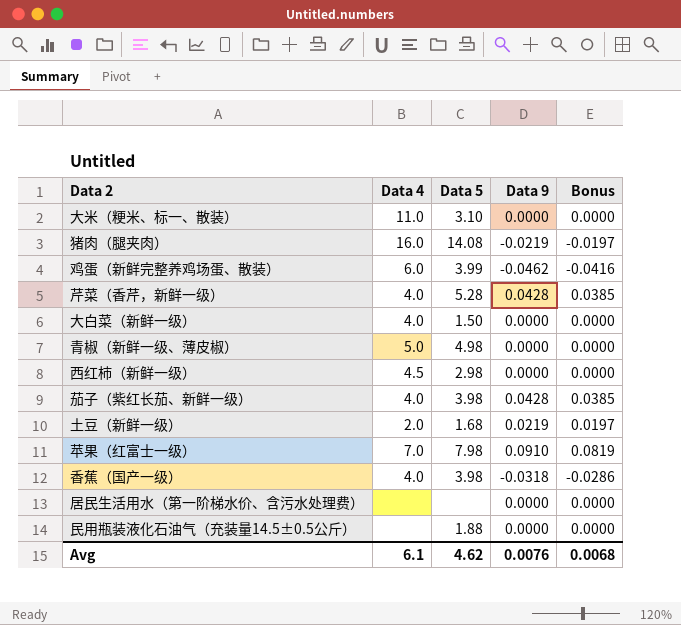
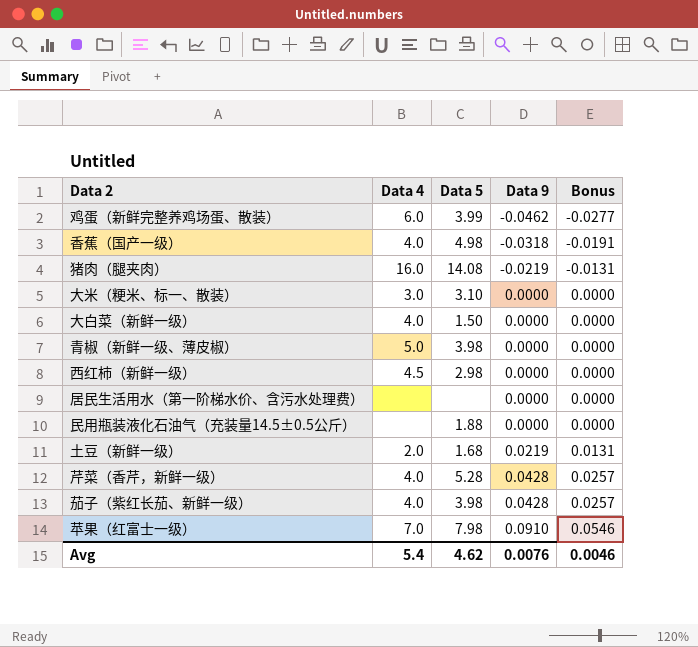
row order: none -> Data 9 ascending
column Bonus | formula: [Data 9] * 0.9 -> [Data 9] * 0.6
香蕉（国产一级） | Data 5: 3.98 -> 4.98
大米（粳米、标一、散装） | Data 4: 11.0 -> 3.0
青椒（新鲜一级、薄皮椒） | Data 5: 4.98 -> 3.98
Avg | Data 4: 6.1 -> 5.4
Avg | Bonus: 0.0068 -> 0.0046

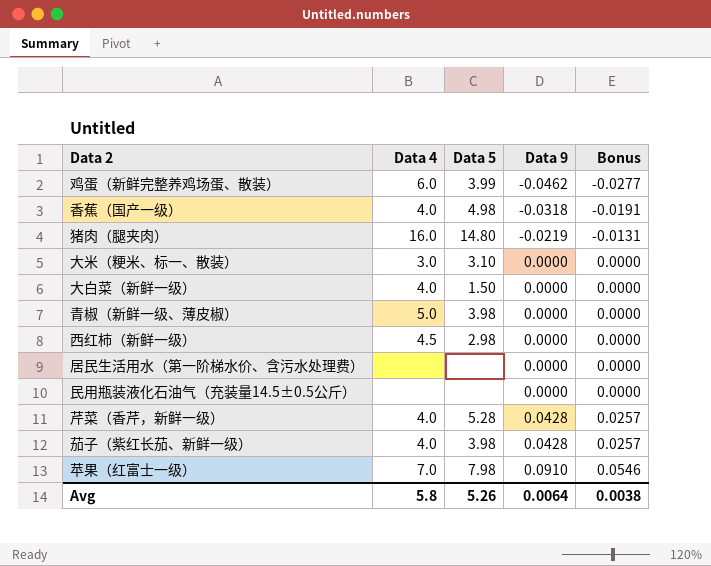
row 土豆（新鲜一级）: 2.0 | 1.68 | 0.0219 | 0.0131 -> none
猪肉（腿夹肉） | Data 5: 14.08 -> 14.80
民用瓶装液化石油气（充装量14.5±0.5公斤） | Data 5: 1.88 -> none
Avg | Data 4: 5.4 -> 5.8
Avg | Data 5: 4.62 -> 5.26
Avg | Data 9: 0.0076 -> 0.0064
Avg | Bonus: 0.0046 -> 0.0038

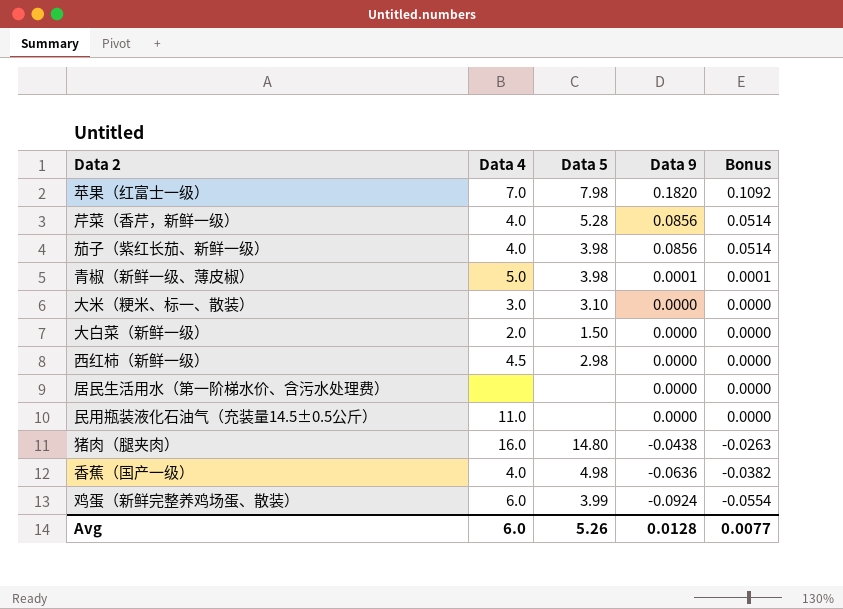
row order: Data 9 ascending -> Data 9 descending
苹果（红富士一级） | Data 9: 0.0910 -> 0.1820
苹果（红富士一级） | Bonus: 0.0546 -> 0.1092
芹菜（香芹，新鲜一级） | Data 9: 0.0428 -> 0.0856
芹菜（香芹，新鲜一级） | Bonus: 0.0257 -> 0.0514
茄子（紫红长茄、新鲜一级） | Data 9: 0.0428 -> 0.0856
茄子（紫红长茄、新鲜一级） | Bonus: 0.0257 -> 0.0514
青椒（新鲜一级、薄皮椒） | Data 9: 0.0000 -> 0.0001
青椒（新鲜一级、薄皮椒） | Bonus: 0.0000 -> 0.0001
大白菜（新鲜一级） | Data 4: 4.0 -> 2.0
民用瓶装液化石油气（充装量14.5±0.5公斤） | Data 4: none -> 11.0
猪肉（腿夹肉） | Data 9: -0.0219 -> -0.0438
猪肉（腿夹肉） | Bonus: -0.0131 -> -0.0263
香蕉（国产一级） | Data 9: -0.0318 -> -0.0636
香蕉（国产一级） | Bonus: -0.0191 -> -0.0382
鸡蛋（新鲜完整养鸡场蛋、散装） | Data 9: -0.0462 -> -0.0924
鸡蛋（新鲜完整养鸡场蛋、散装） | Bonus: -0.0277 -> -0.0554
Avg | Data 4: 5.8 -> 6.0
Avg | Data 9: 0.0064 -> 0.0128
Avg | Bonus: 0.0038 -> 0.0077

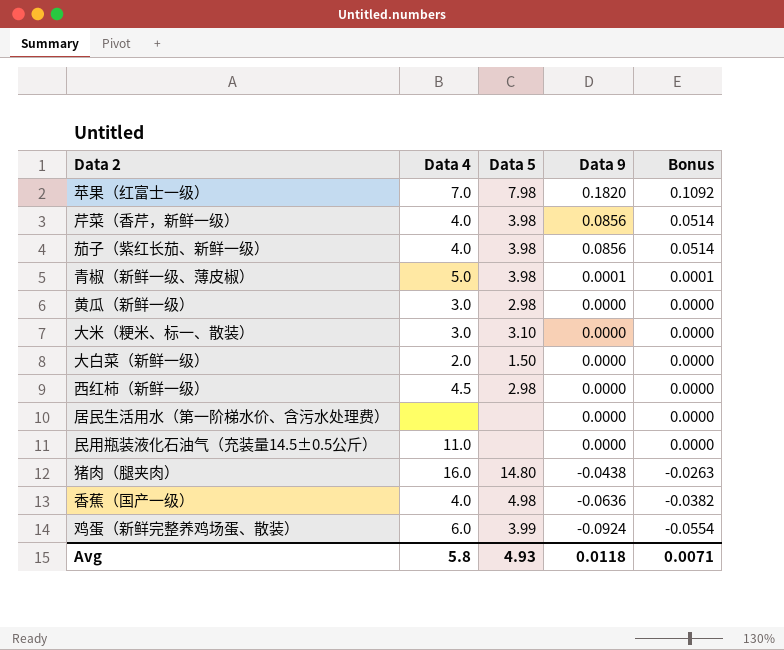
芹菜（香芹，新鲜一级） | Data 5: 5.28 -> 3.98
row 黄瓜（新鲜一级）: none -> 3.0 | 2.98 | 0.0000 | 0.0000
Avg | Data 4: 6.0 -> 5.8
Avg | Data 5: 5.26 -> 4.93
Avg | Data 9: 0.0128 -> 0.0118
Avg | Bonus: 0.0077 -> 0.0071

